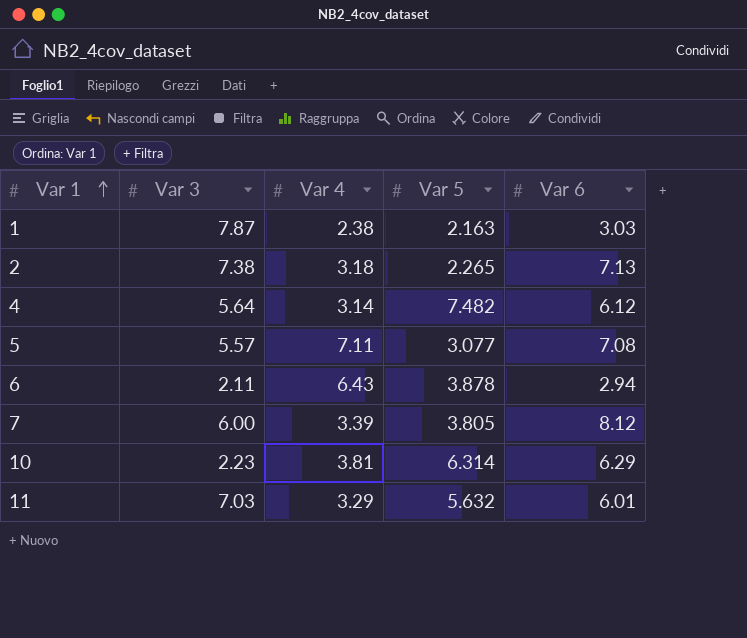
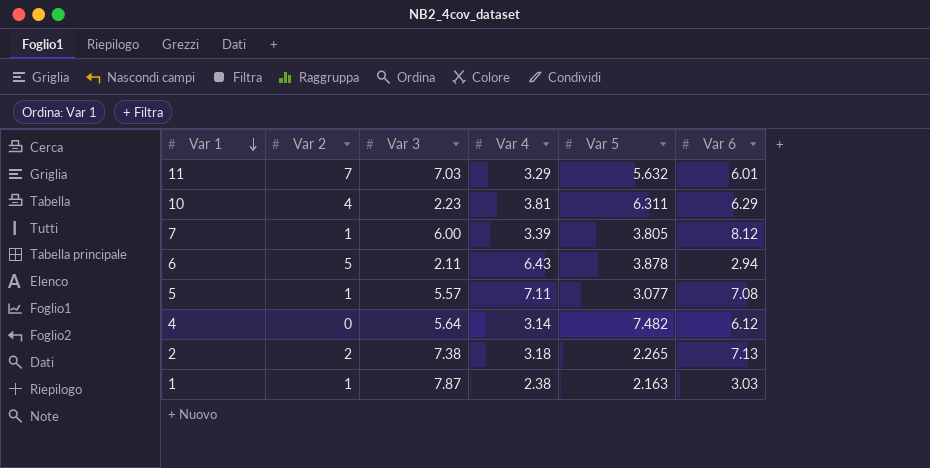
row order: Var 1 ascending -> Var 1 descending
column Var 2 | position: none -> 2
10 | Var 5: 6.314 -> 6.311

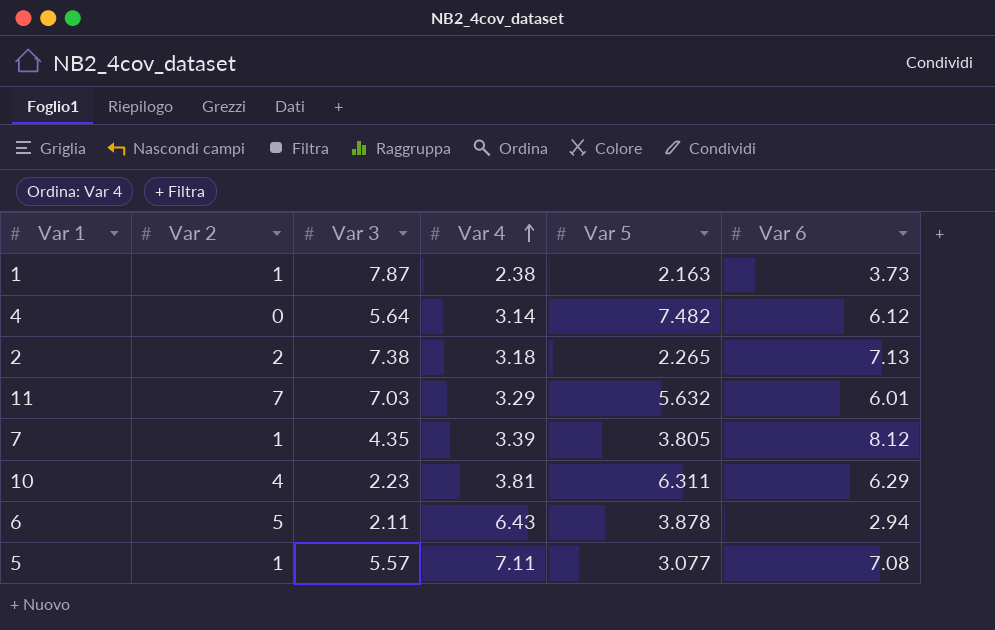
row order: Var 1 descending -> Var 4 ascending
1 | Var 6: 3.03 -> 3.73
7 | Var 3: 6.00 -> 4.35

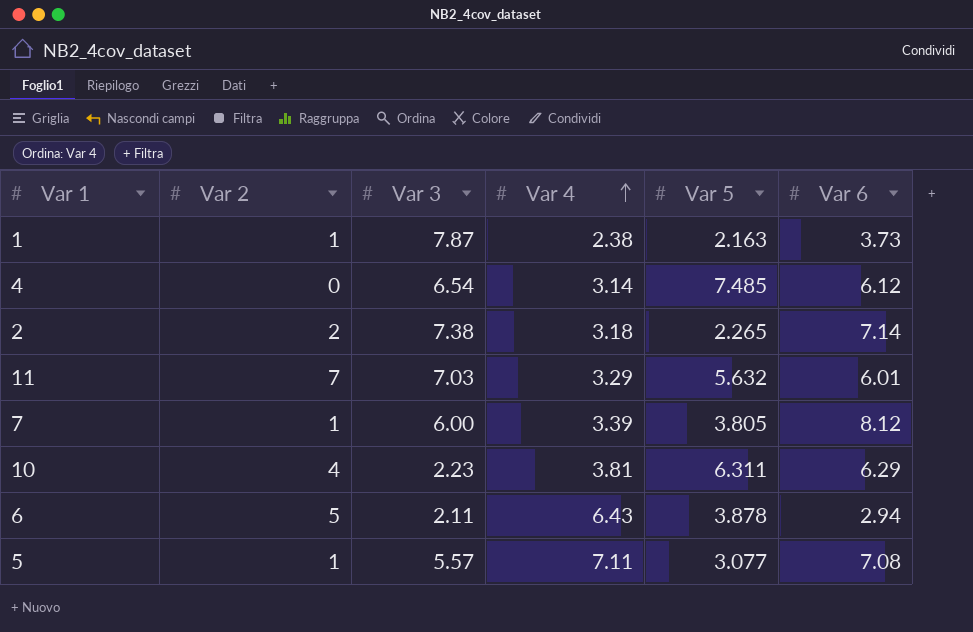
4 | Var 3: 5.64 -> 6.54
4 | Var 5: 7.482 -> 7.485
2 | Var 6: 7.13 -> 7.14
7 | Var 3: 4.35 -> 6.00

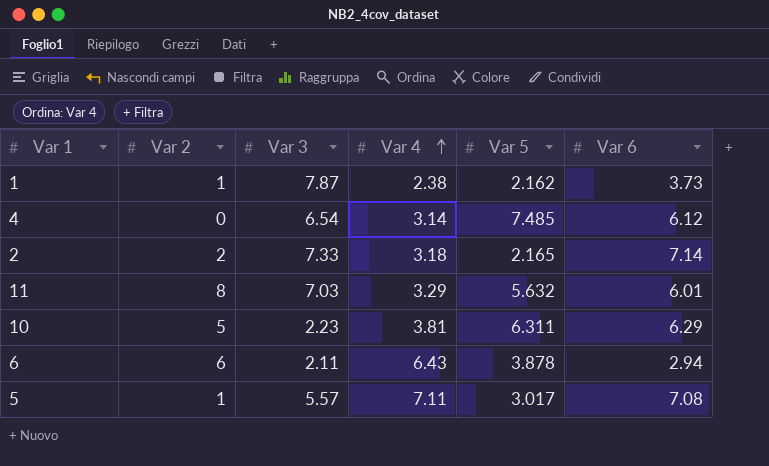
row 7: 1 | 6.00 | 3.39 | 3.805 | 8.12 -> none
1 | Var 5: 2.163 -> 2.162
2 | Var 3: 7.38 -> 7.33
2 | Var 5: 2.265 -> 2.165
11 | Var 2: 7 -> 8
10 | Var 2: 4 -> 5
6 | Var 2: 5 -> 6
5 | Var 5: 3.077 -> 3.017

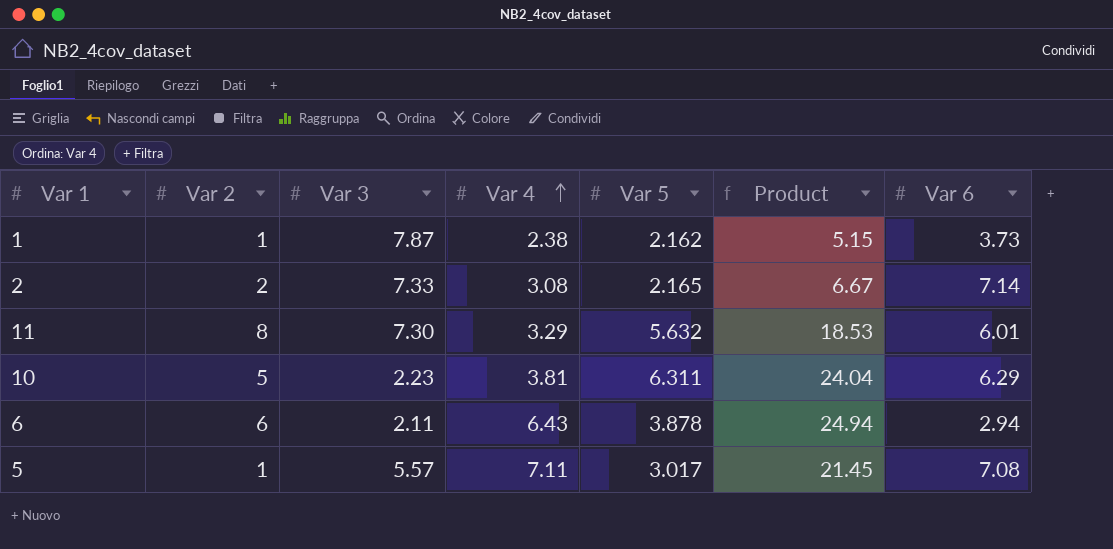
column Product | formula: none -> [Var 4] * [Var 5]
row 4: 0 | 6.54 | 3.14 | 7.485 | 6.12 -> none
2 | Var 4: 3.18 -> 3.08
11 | Var 3: 7.03 -> 7.30

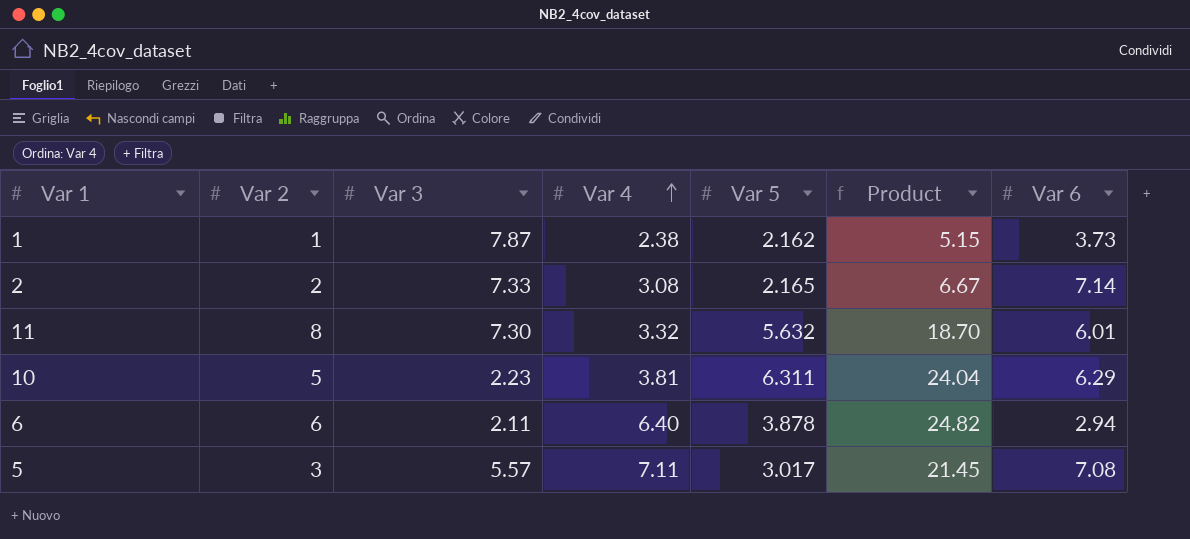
11 | Var 4: 3.29 -> 3.32
11 | Product: 18.53 -> 18.70
6 | Var 4: 6.43 -> 6.40
6 | Product: 24.94 -> 24.82
5 | Var 2: 1 -> 3

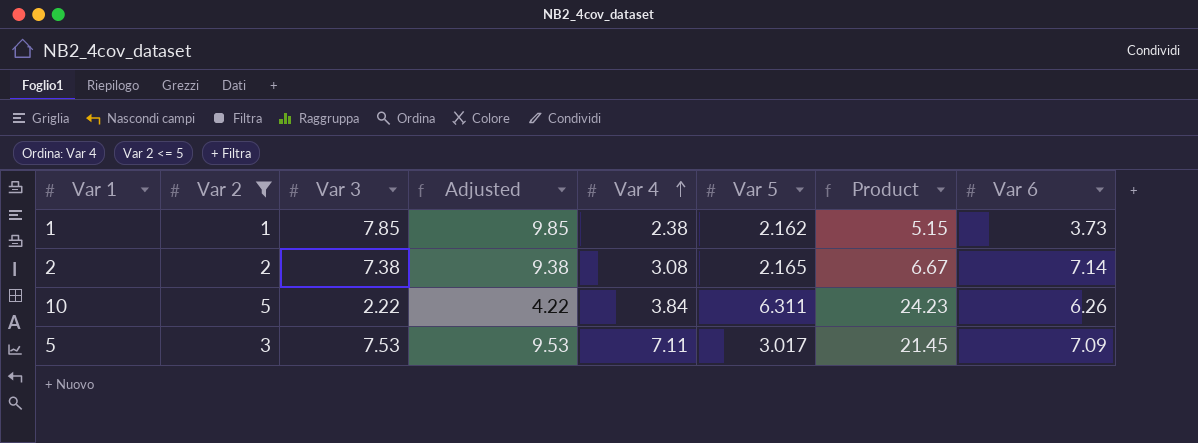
filter: none -> Var 2 <= 5
column Adjusted | formula: none -> [Var 3] + 2
1 | Var 3: 7.87 -> 7.85
2 | Var 3: 7.33 -> 7.38
10 | Var 3: 2.23 -> 2.22
10 | Var 4: 3.81 -> 3.84
10 | Product: 24.04 -> 24.23
10 | Var 6: 6.29 -> 6.26
5 | Var 3: 5.57 -> 7.53
5 | Var 6: 7.08 -> 7.09

